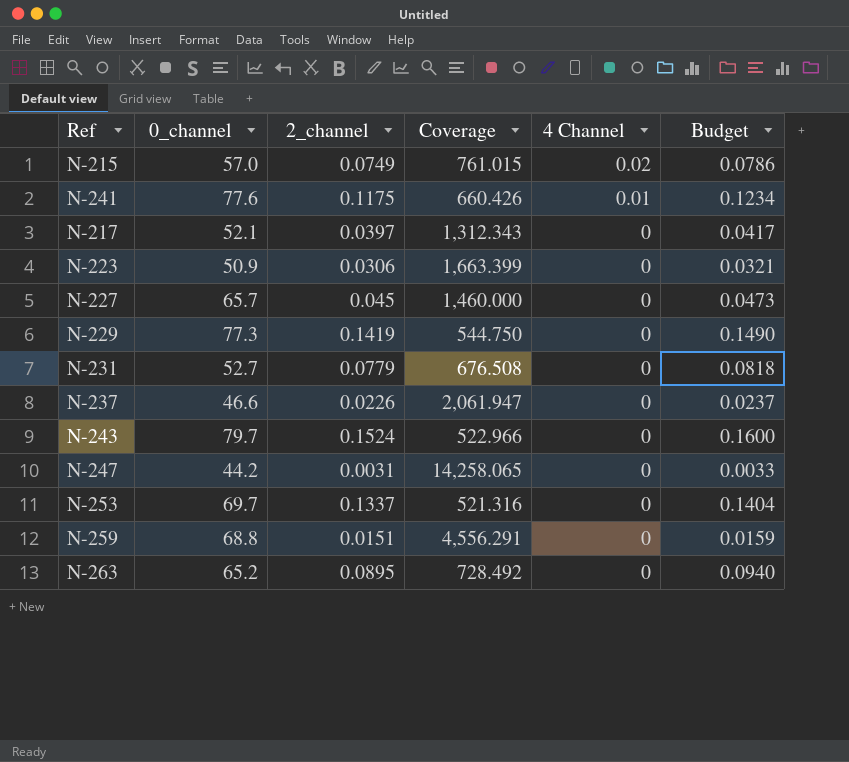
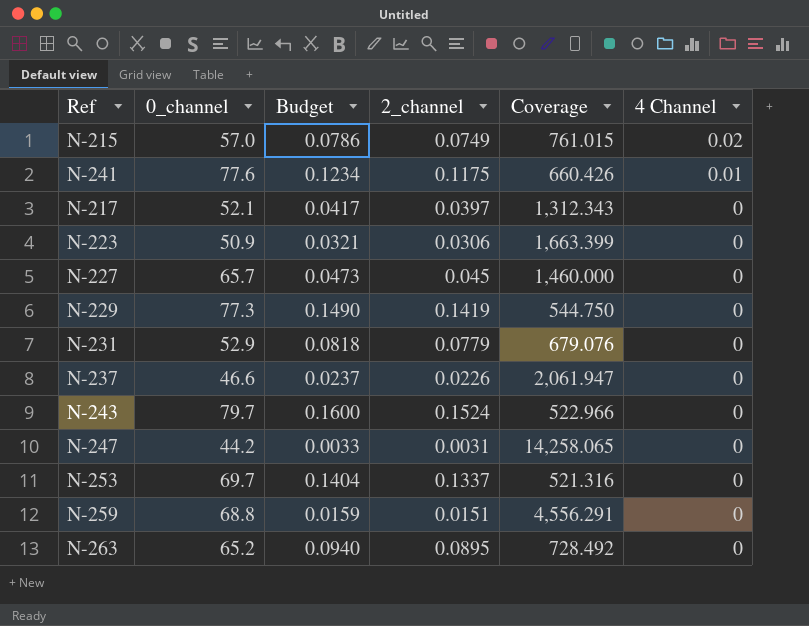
column Budget | position: 6 -> 3
N-231 | 0_channel: 52.7 -> 52.9
N-231 | Coverage: 676.508 -> 679.076

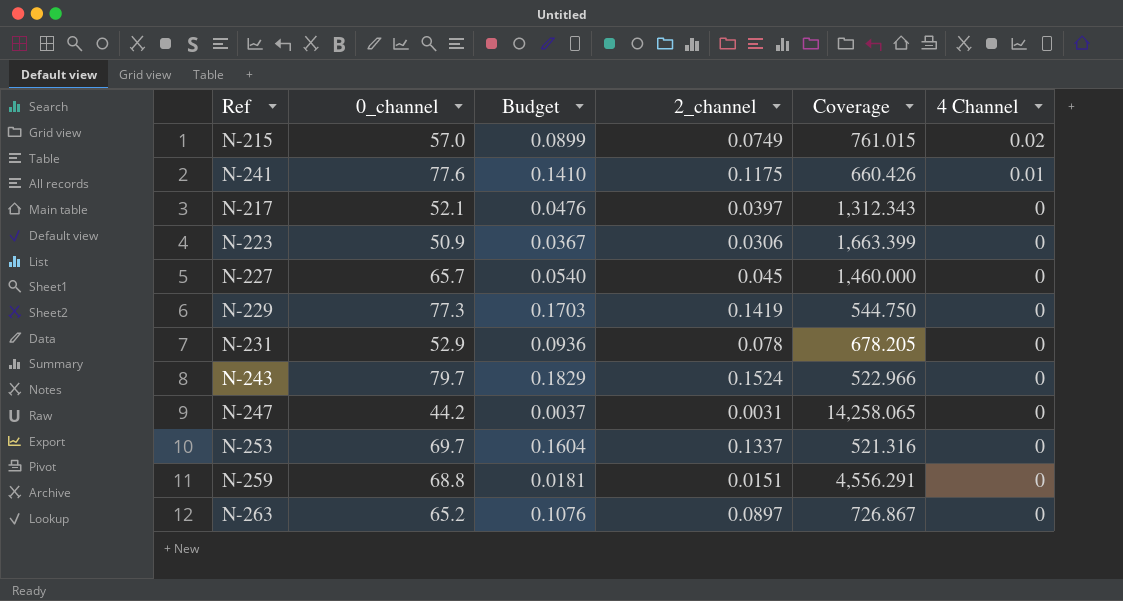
column Budget | formula: [2_channel] * 1.05 -> [2_channel] * 1.2
row N-237: 46.6 | 0.0237 | 0.0226 | 2,061.947 | 0 -> none
N-231 | 2_channel: 0.0779 -> 0.078
N-231 | Coverage: 679.076 -> 678.205
N-263 | 2_channel: 0.0895 -> 0.0897
N-263 | Coverage: 728.492 -> 726.867

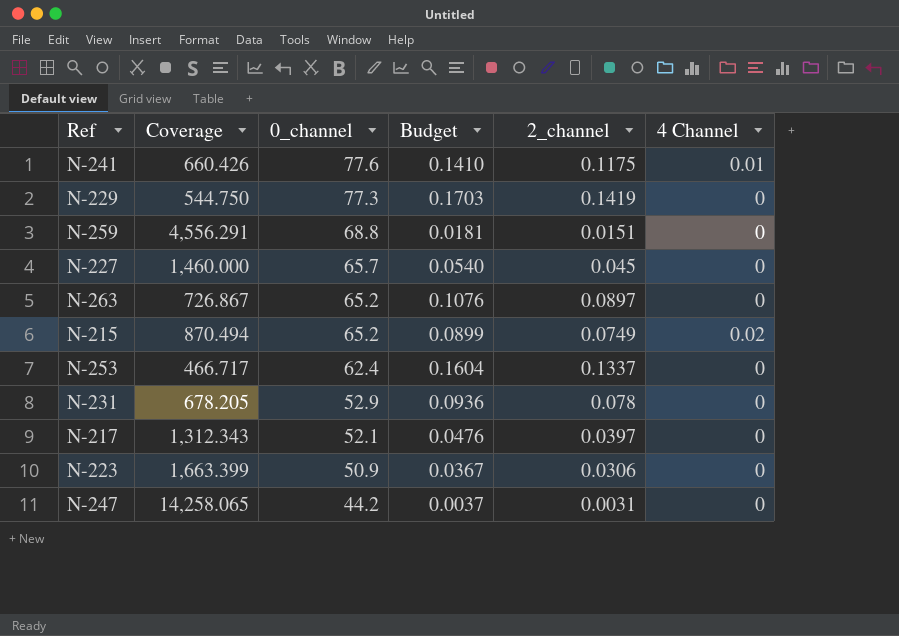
row order: 4 Channel descending -> 0_channel descending
column Coverage | position: 5 -> 2
row N-243: 79.7 | 0.1829 | 0.1524 | 522.966 | 0 -> none
N-215 | Coverage: 761.015 -> 870.494
N-215 | 0_channel: 57.0 -> 65.2
N-253 | Coverage: 521.316 -> 466.717
N-253 | 0_channel: 69.7 -> 62.4

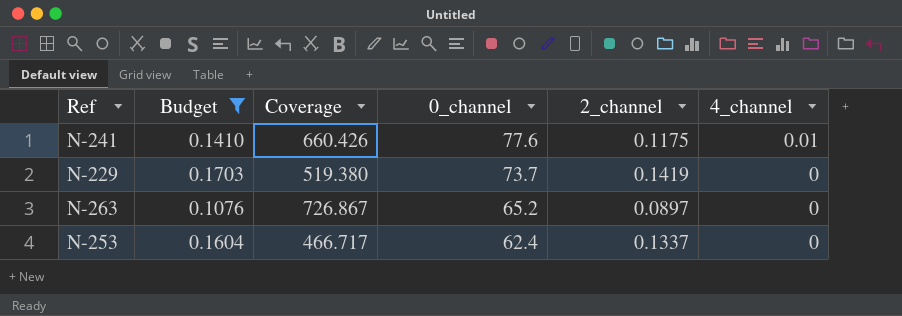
filter: none -> Budget >= 0.1076
column Budget | position: 4 -> 2
column name: 4 Channel -> 4_channel
N-229 | Coverage: 544.750 -> 519.380
N-229 | 0_channel: 77.3 -> 73.7

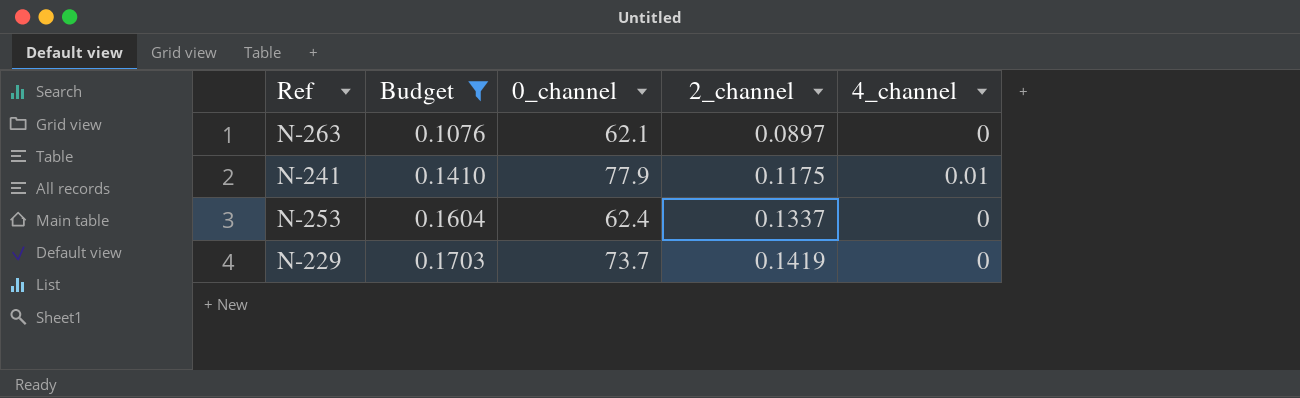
row order: 0_channel descending -> Budget ascending
column Coverage | formula: [0_channel] / [2_channel] -> none
N-263 | 0_channel: 65.2 -> 62.1
N-241 | 0_channel: 77.6 -> 77.9

